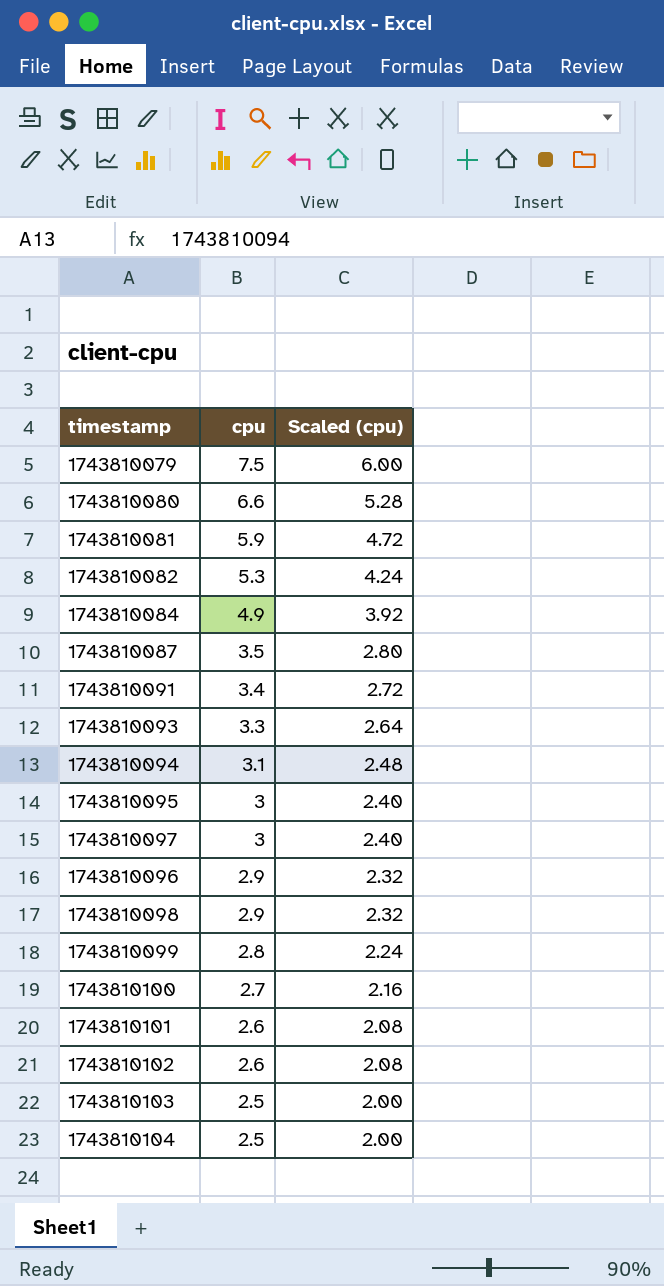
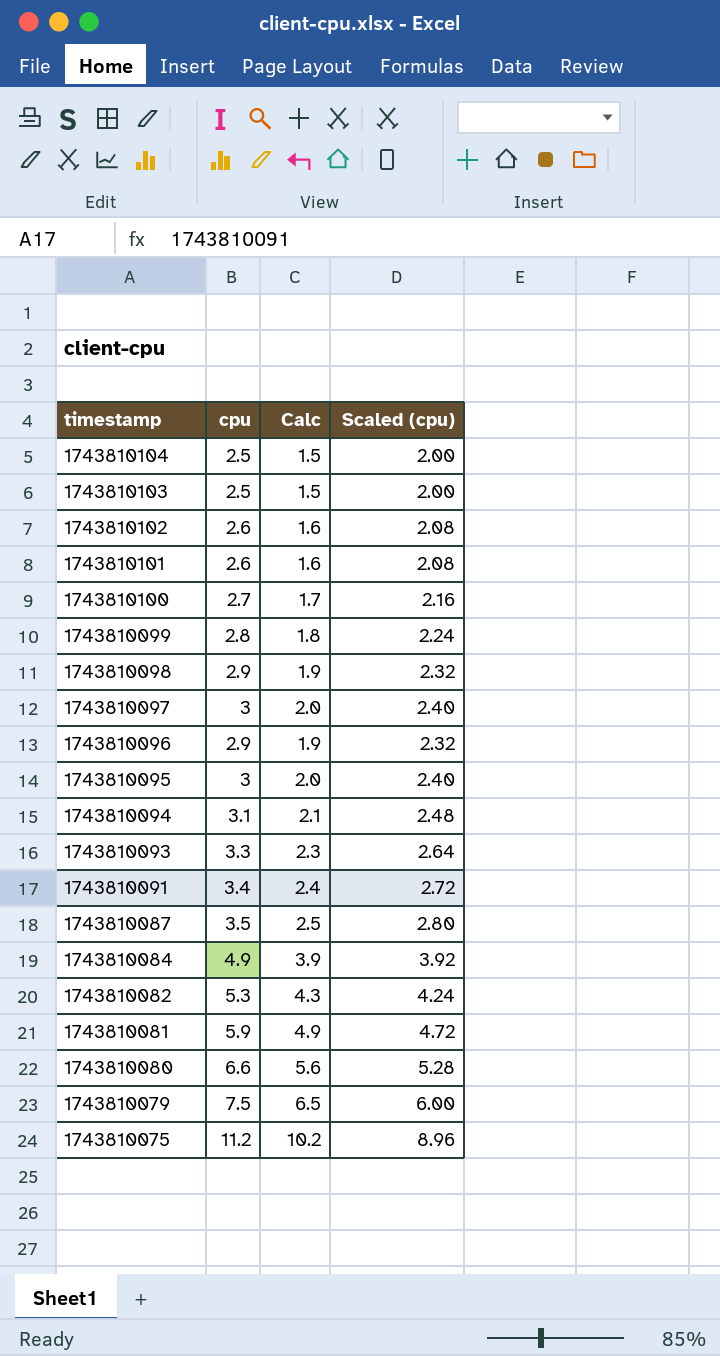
row order: cpu descending -> timestamp descending
column Calc | formula: none -> [cpu] - 1
row 1743810075: none -> 11.2 | 10.2 | 8.96

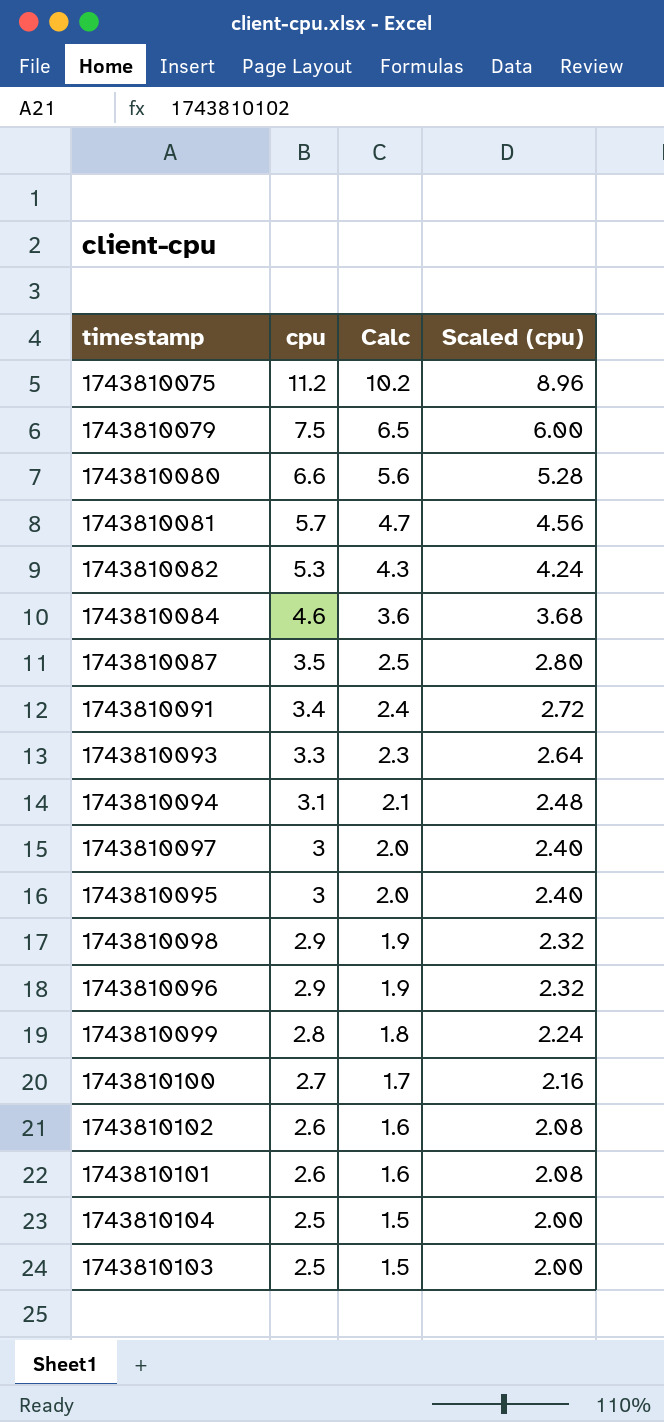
row order: timestamp descending -> cpu descending
1743810081 | cpu: 5.9 -> 5.7
1743810081 | Calc: 4.9 -> 4.7
1743810081 | Scaled (cpu): 4.72 -> 4.56
1743810084 | cpu: 4.9 -> 4.6
1743810084 | Calc: 3.9 -> 3.6
1743810084 | Scaled (cpu): 3.92 -> 3.68

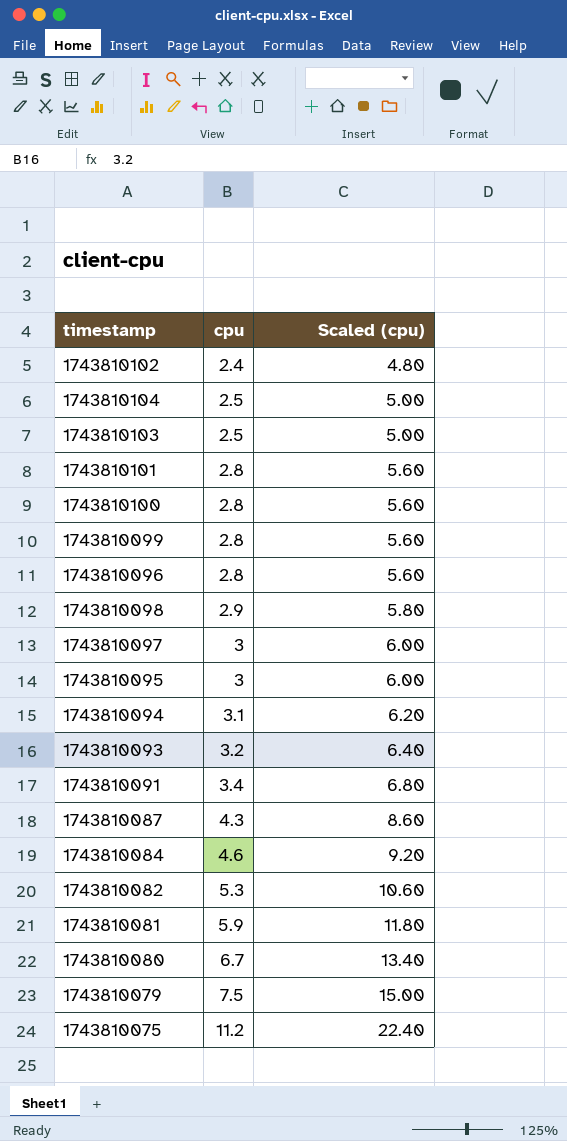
row order: cpu descending -> cpu ascending
column Calc | formula: [cpu] - 1 -> none
column Scaled (cpu) | formula: [cpu] * 0.8 -> [cpu] * 2
1743810102 | cpu: 2.6 -> 2.4
1743810101 | cpu: 2.6 -> 2.8
1743810100 | cpu: 2.7 -> 2.8
1743810096 | cpu: 2.9 -> 2.8
1743810093 | cpu: 3.3 -> 3.2
1743810087 | cpu: 3.5 -> 4.3
1743810081 | cpu: 5.7 -> 5.9
1743810080 | cpu: 6.6 -> 6.7

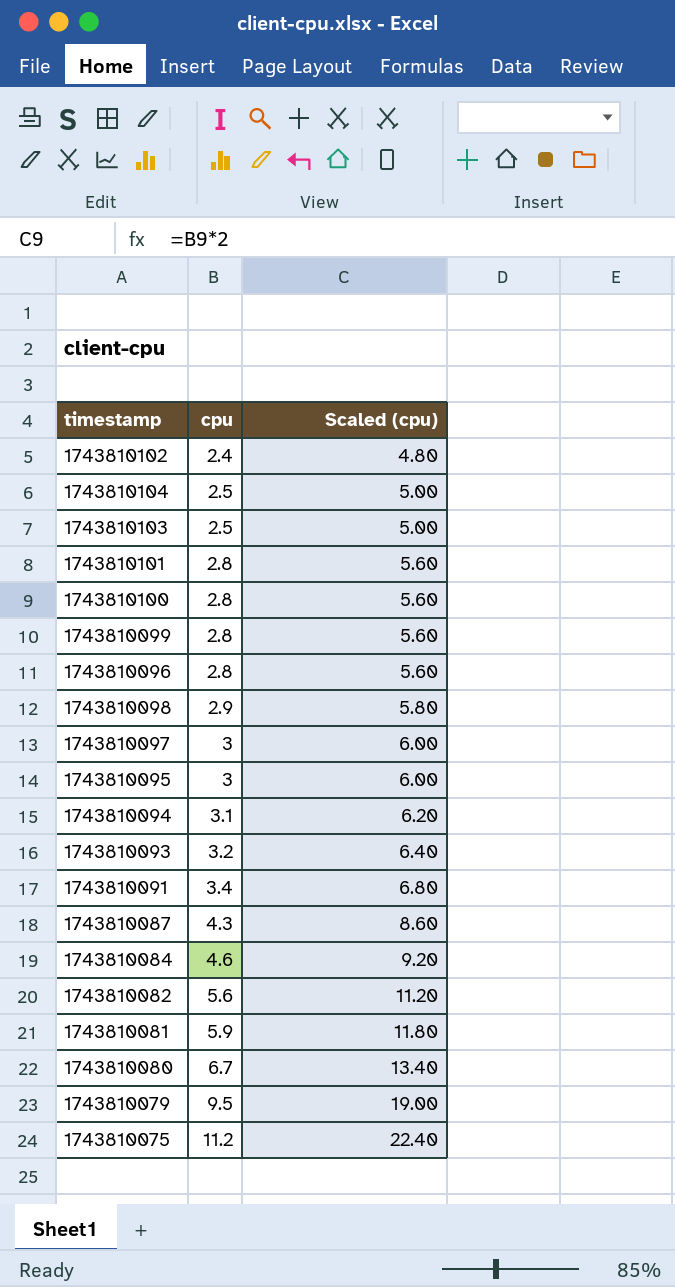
1743810082 | cpu: 5.3 -> 5.6
1743810082 | Scaled (cpu): 10.60 -> 11.20
1743810079 | cpu: 7.5 -> 9.5
1743810079 | Scaled (cpu): 15.00 -> 19.00

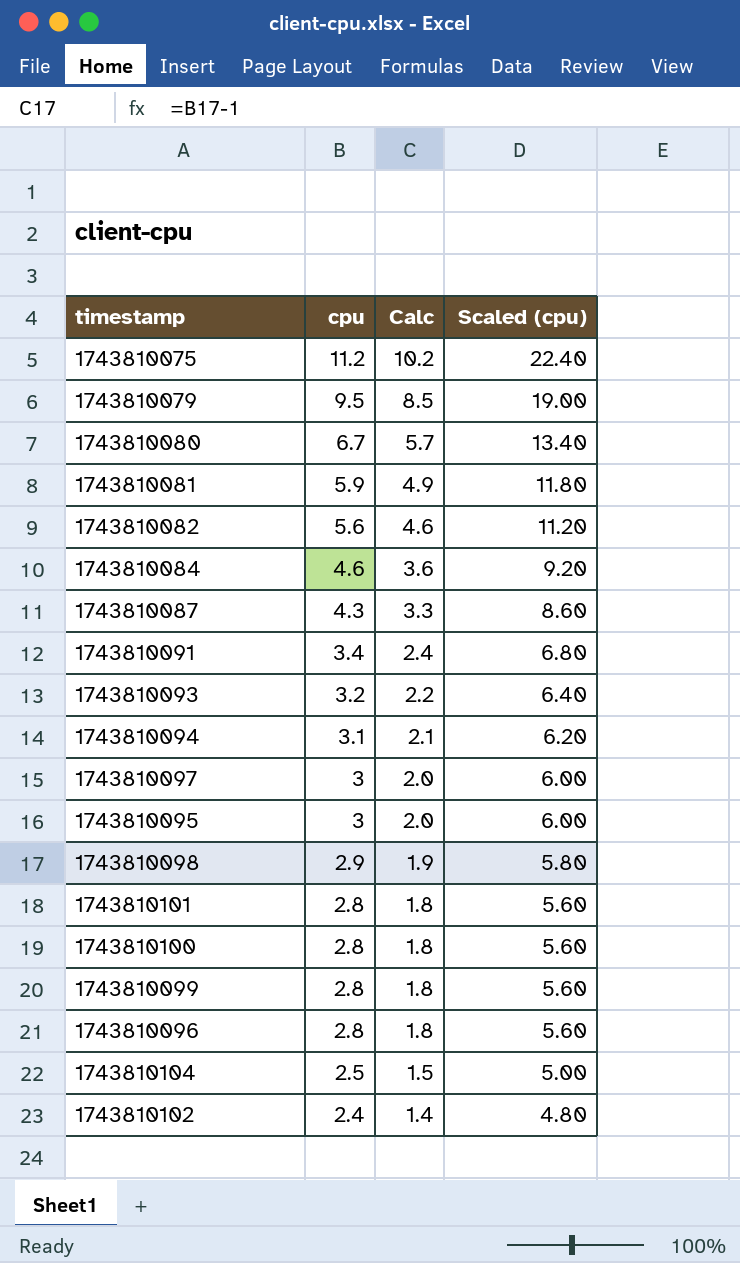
row order: cpu ascending -> cpu descending
column Calc | formula: none -> [cpu] - 1
row 1743810103: 2.5 | 5.00 -> none

